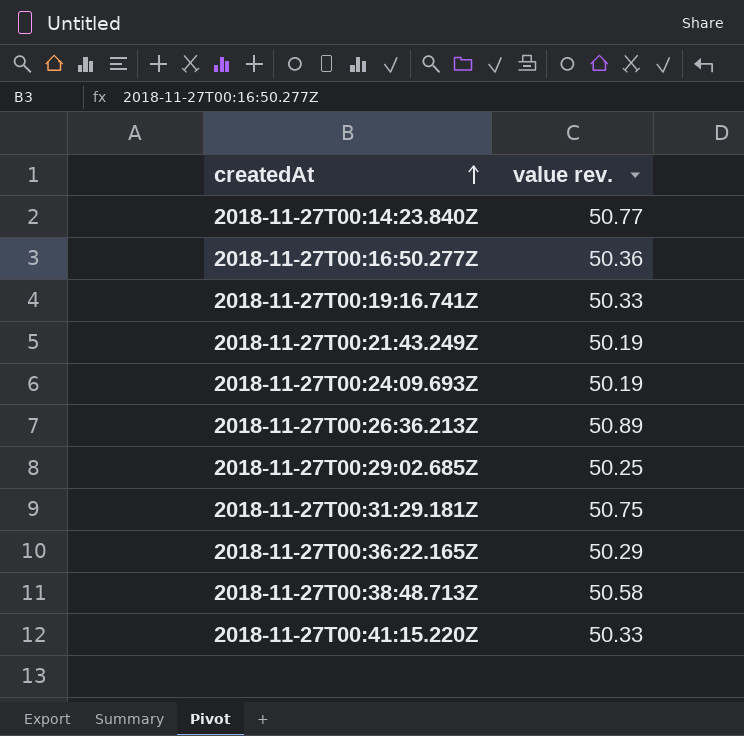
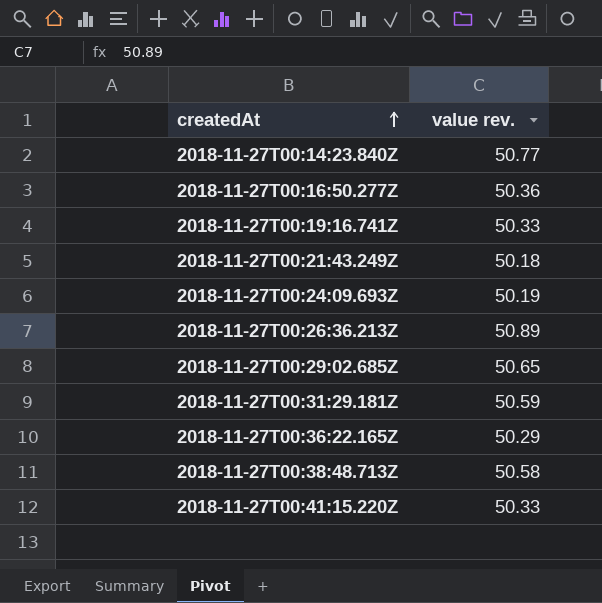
2018-11-27T00:21:43.249Z | value rev.: 50.19 -> 50.18
2018-11-27T00:29:02.685Z | value rev.: 50.25 -> 50.65
2018-11-27T00:31:29.181Z | value rev.: 50.75 -> 50.59

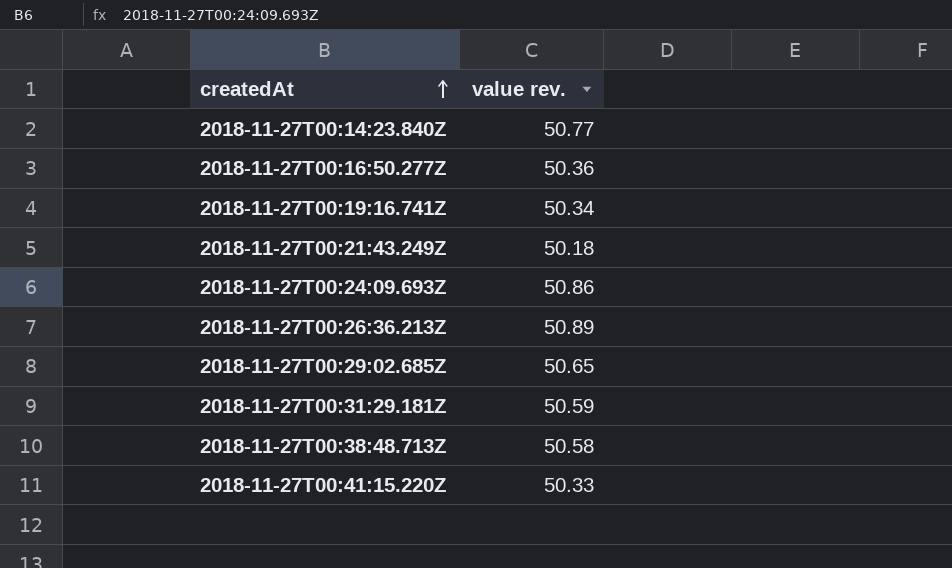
row 2018-11-27T00:36:22.165Z: 50.29 -> none
2018-11-27T00:19:16.741Z | value rev.: 50.33 -> 50.34
2018-11-27T00:24:09.693Z | value rev.: 50.19 -> 50.86

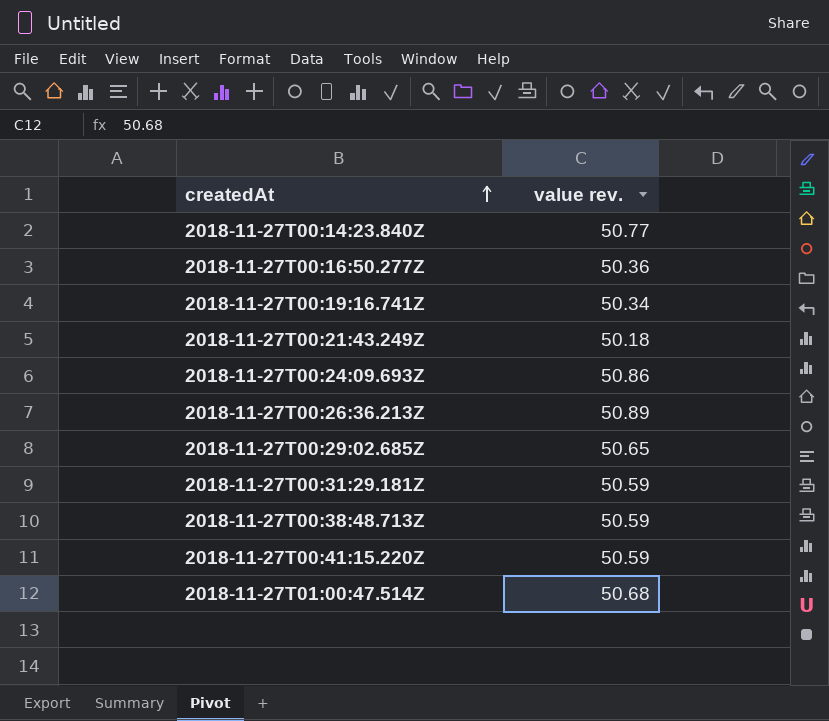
2018-11-27T00:38:48.713Z | value rev.: 50.58 -> 50.59
2018-11-27T00:41:15.220Z | value rev.: 50.33 -> 50.59
row 2018-11-27T01:00:47.514Z: none -> 50.68

